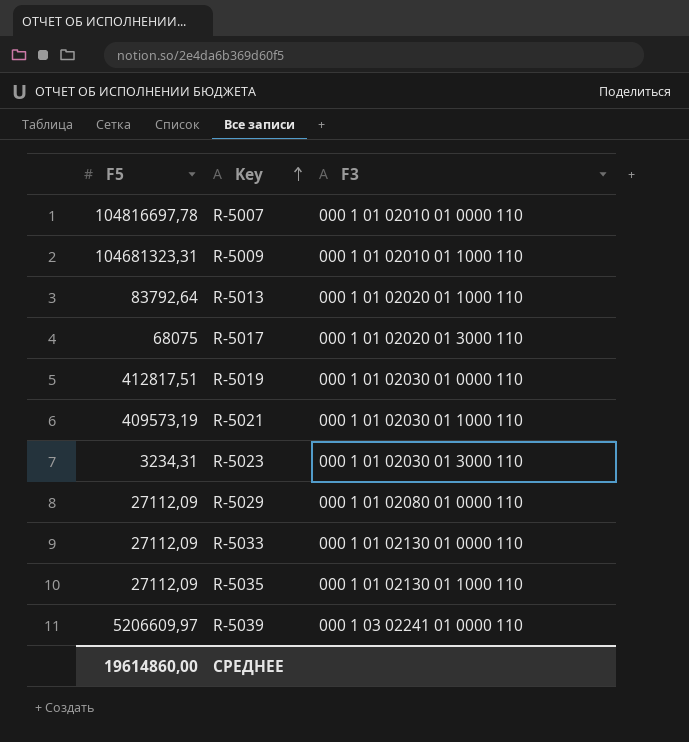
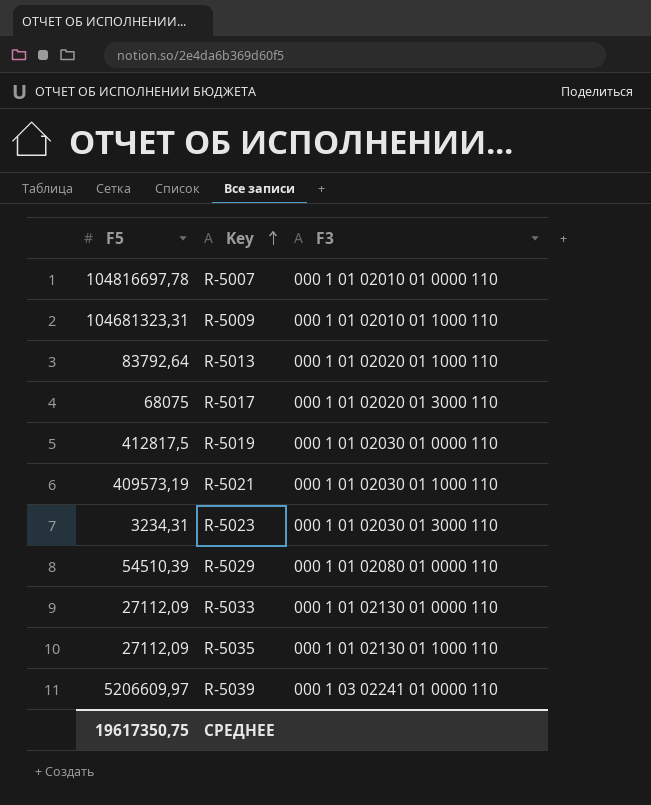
R-5019 | F5: 412817,51 -> 412817,5
R-5029 | F5: 27112,09 -> 54510,39
СРЕДНЕЕ | F5: 19614860,00 -> 19617350,75

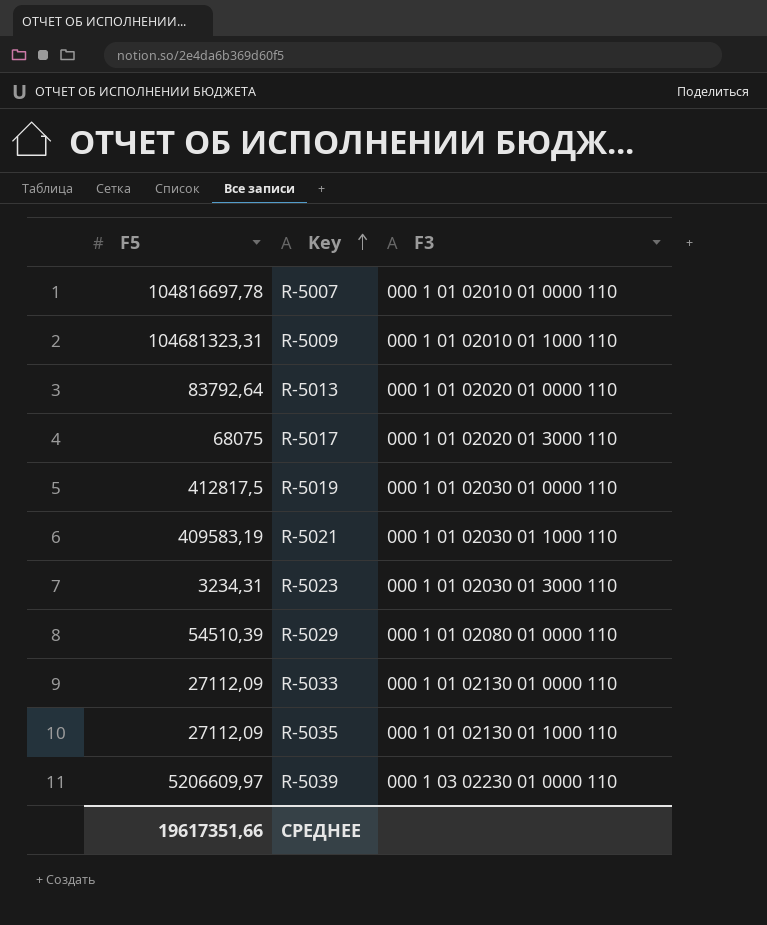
R-5013 | F3: 000 1 01 02020 01 1000 110 -> 000 1 01 02020 01 0000 110
R-5021 | F5: 409573,19 -> 409583,19
R-5039 | F3: 000 1 03 02241 01 0000 110 -> 000 1 03 02230 01 0000 110
СРЕДНЕЕ | F5: 19617350,75 -> 19617351,66

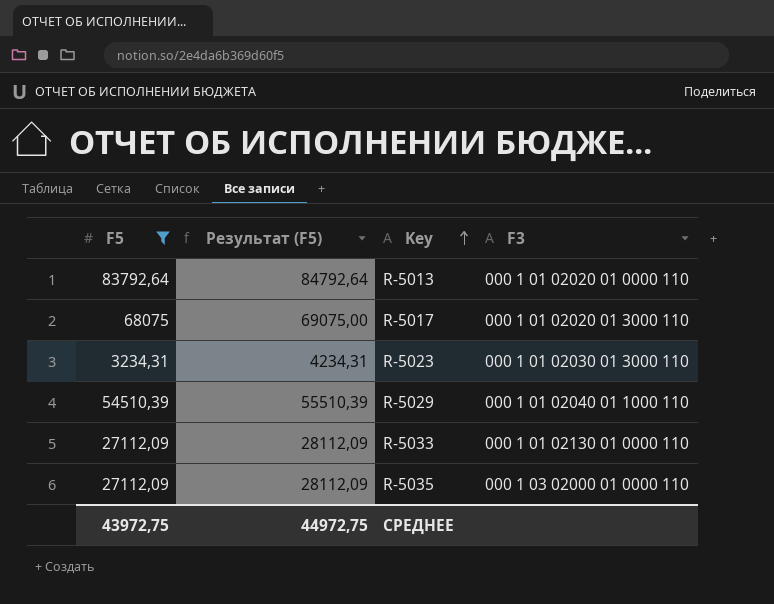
filter: none -> F5 <= 83792,64
column Результат (F5) | formula: none -> [F5] + 1000
R-5029 | F3: 000 1 01 02080 01 0000 110 -> 000 1 01 02040 01 1000 110
R-5035 | F3: 000 1 01 02130 01 1000 110 -> 000 1 03 02000 01 0000 110
СРЕДНЕЕ | F5: 19617351,66 -> 43972,75

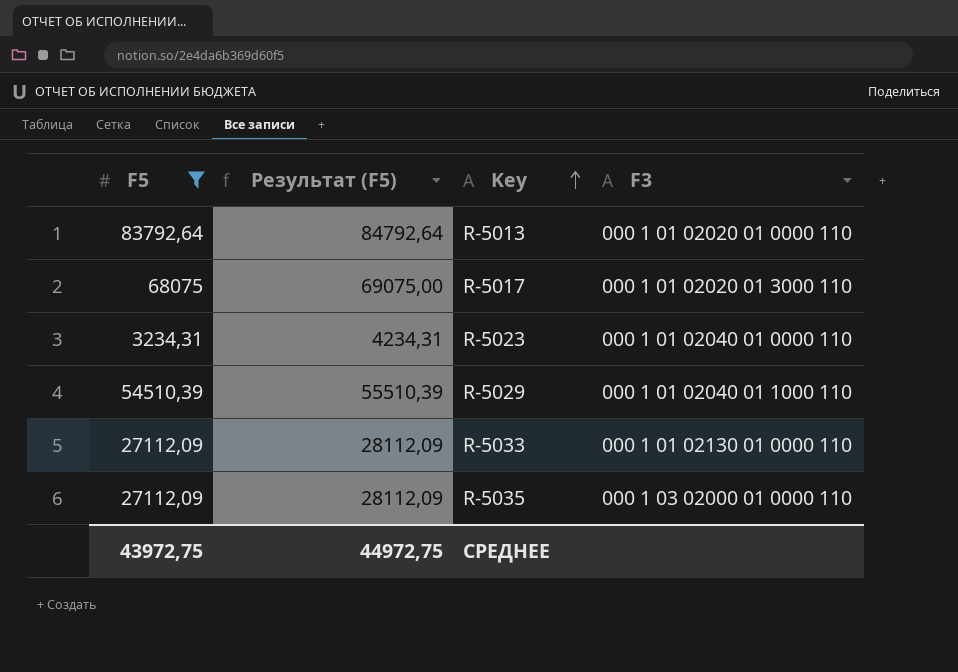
R-5023 | F3: 000 1 01 02030 01 3000 110 -> 000 1 01 02040 01 0000 110

